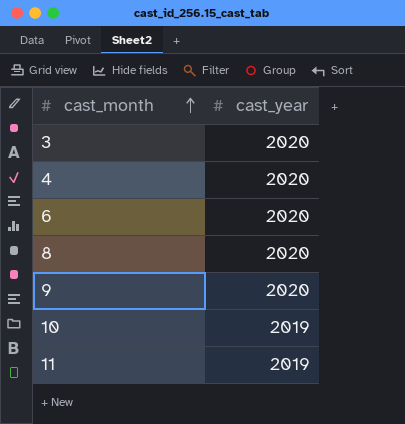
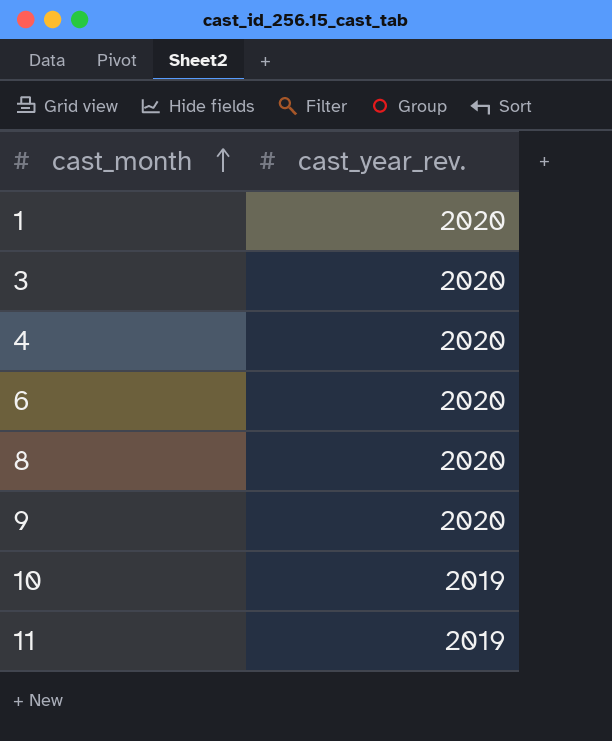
column name: cast_year -> cast_year_rev.
row 1: none -> 2020

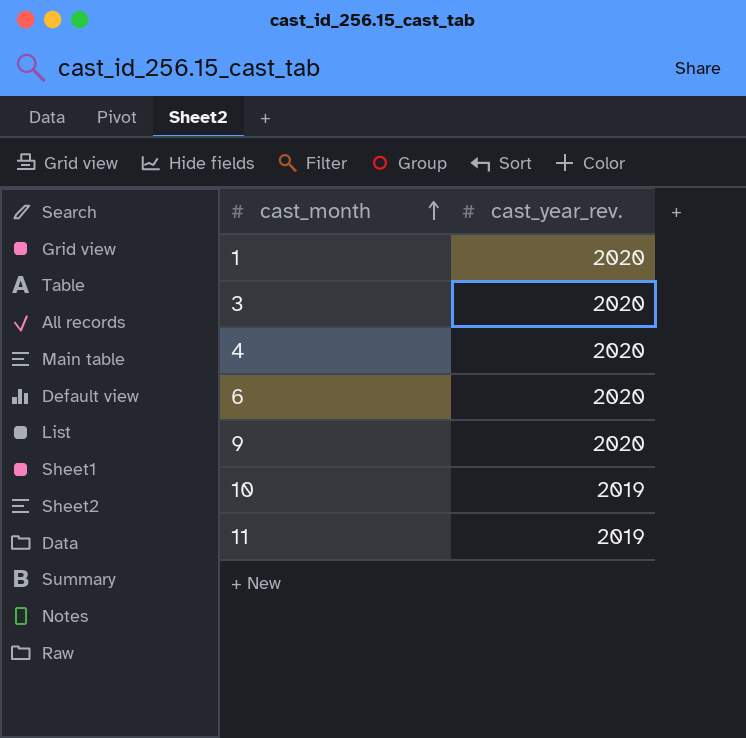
row 8: 2020 -> none

